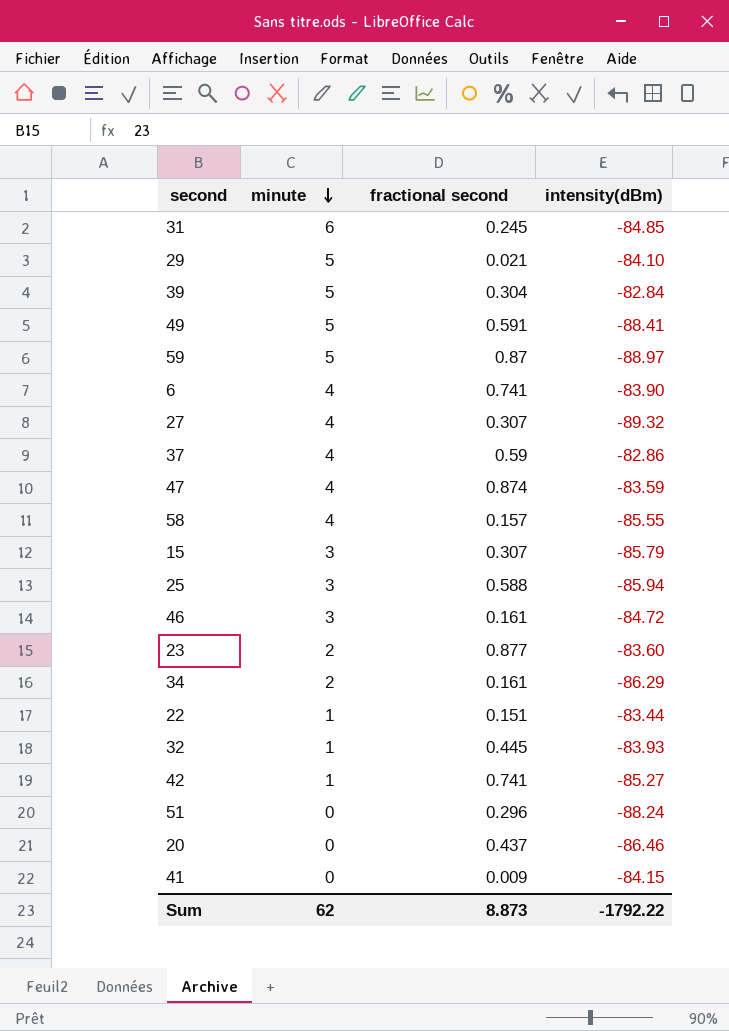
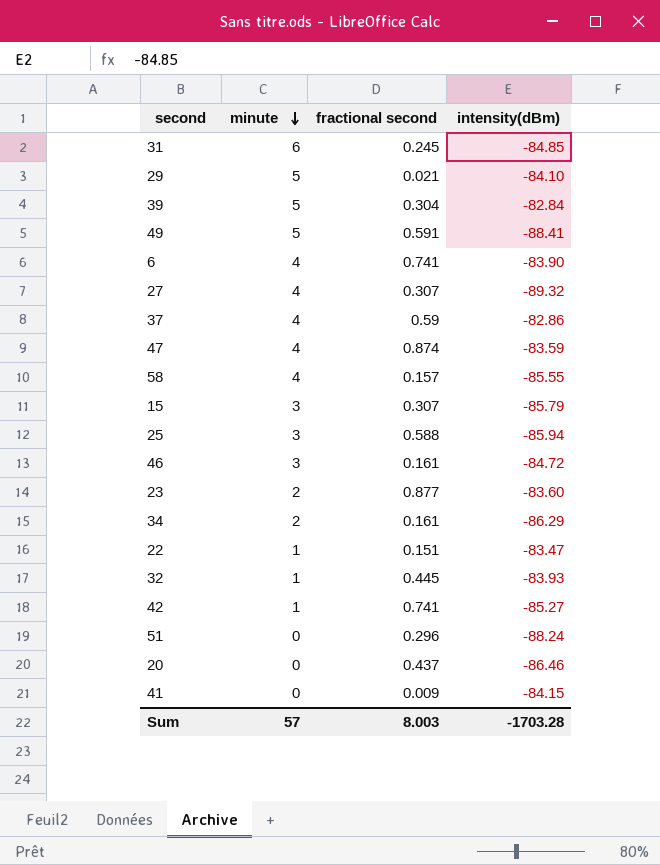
row 59: 5 | 0.87 | -88.97 -> none
22 | intensity(dBm): -83.44 -> -83.47
Sum | minute: 62 -> 57
Sum | fractional second: 8.873 -> 8.003
Sum | intensity(dBm): -1792.22 -> -1703.28

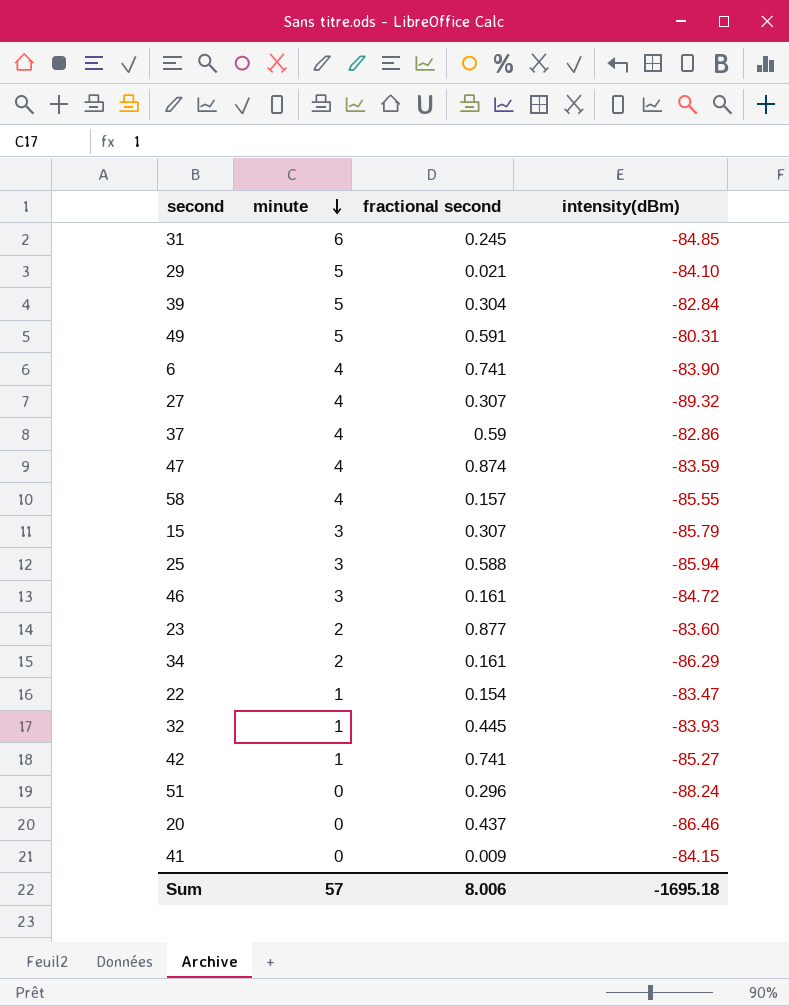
49 | intensity(dBm): -88.41 -> -80.31
22 | fractional second: 0.151 -> 0.154
Sum | fractional second: 8.003 -> 8.006
Sum | intensity(dBm): -1703.28 -> -1695.18

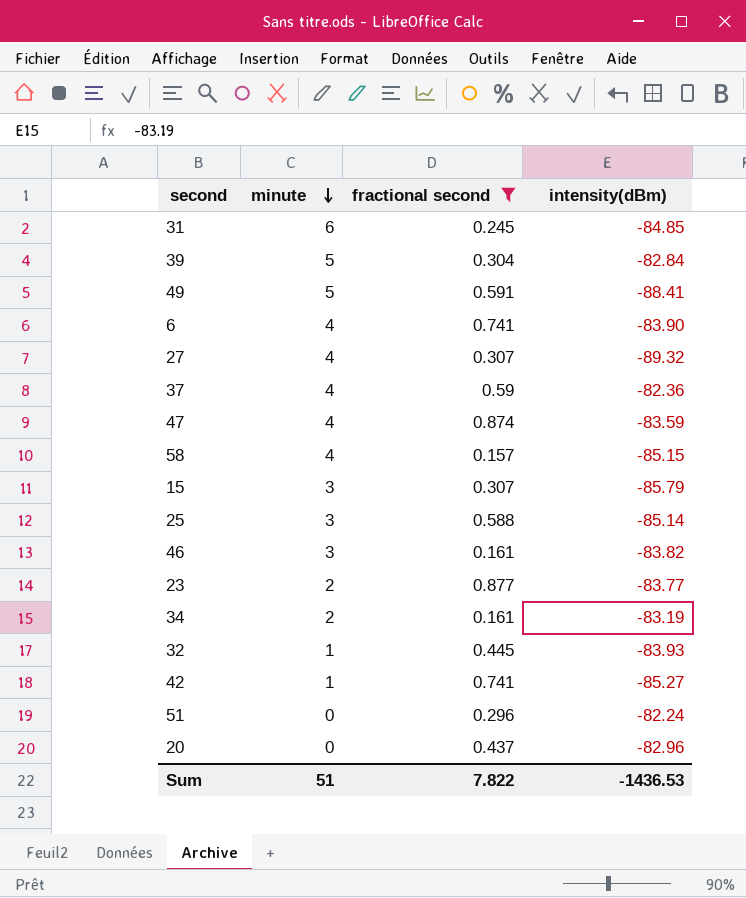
filter: none -> fractional second >= 0.157
49 | intensity(dBm): -80.31 -> -88.41
37 | intensity(dBm): -82.86 -> -82.36
58 | intensity(dBm): -85.55 -> -85.15
25 | intensity(dBm): -85.94 -> -85.14
46 | intensity(dBm): -84.72 -> -83.82
23 | intensity(dBm): -83.60 -> -83.77
34 | intensity(dBm): -86.29 -> -83.19
51 | intensity(dBm): -88.24 -> -82.24
20 | intensity(dBm): -86.46 -> -82.96
Sum | minute: 57 -> 51
Sum | fractional second: 8.006 -> 7.822
Sum | intensity(dBm): -1695.18 -> -1436.53

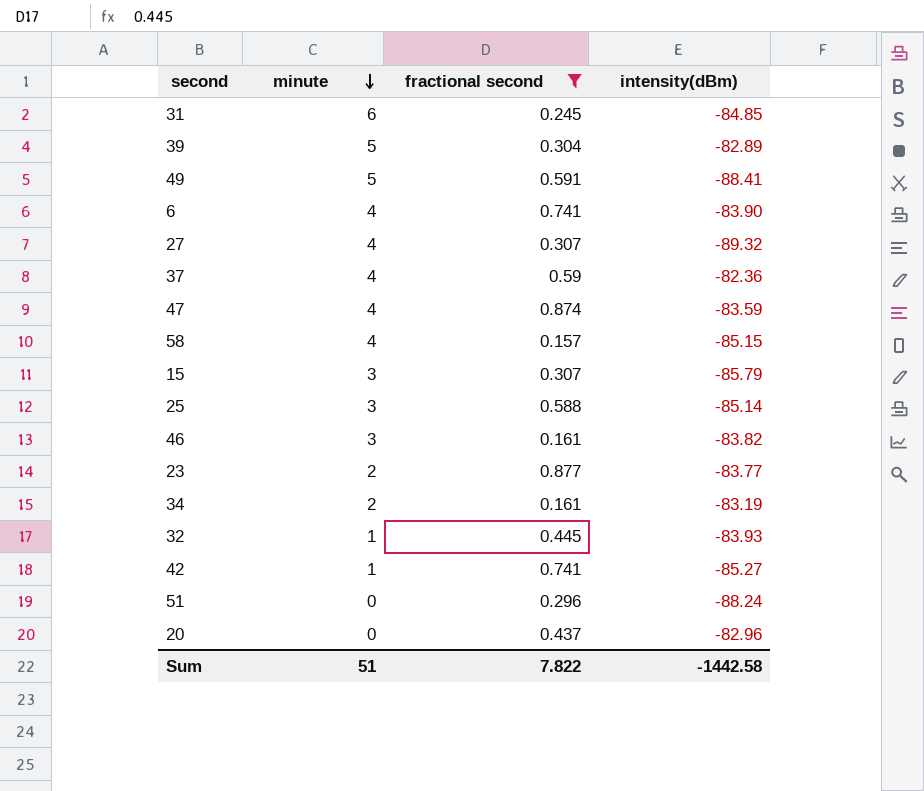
39 | intensity(dBm): -82.84 -> -82.89
51 | intensity(dBm): -82.24 -> -88.24
Sum | intensity(dBm): -1436.53 -> -1442.58

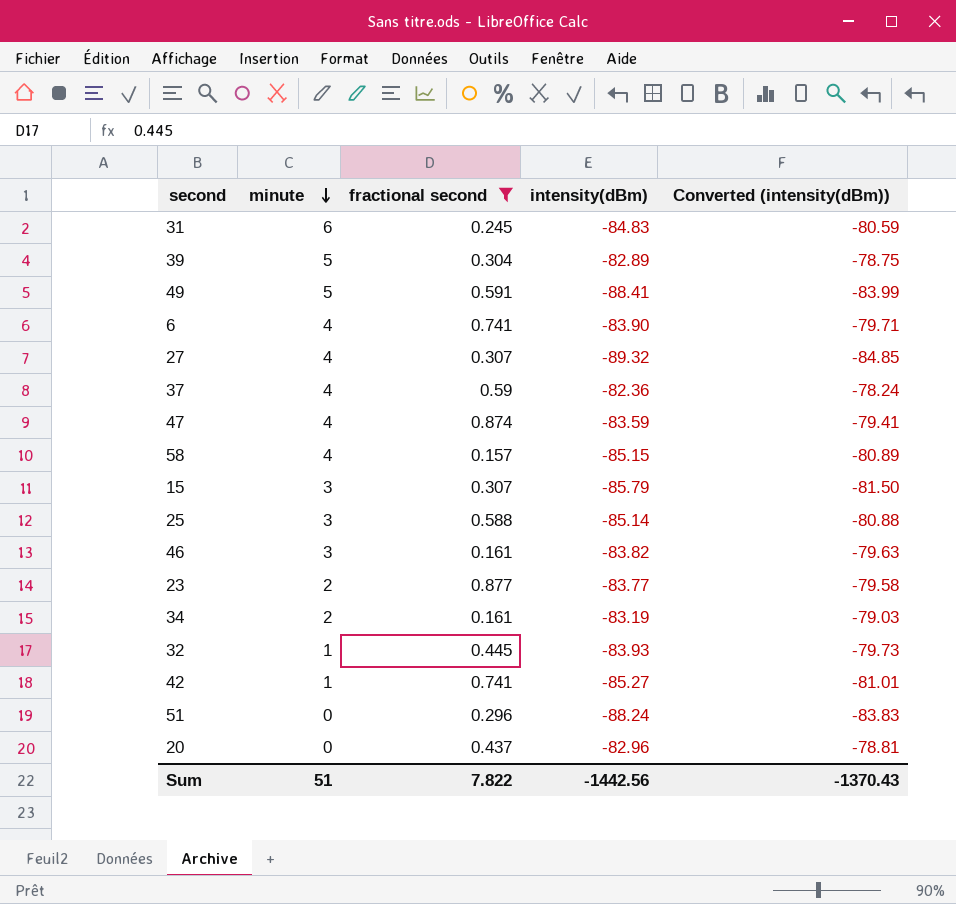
column Converted (intensity(dBm)) | formula: none -> [intensity(dBm)] * 0.95
31 | intensity(dBm): -84.85 -> -84.83
Sum | intensity(dBm): -1442.58 -> -1442.56

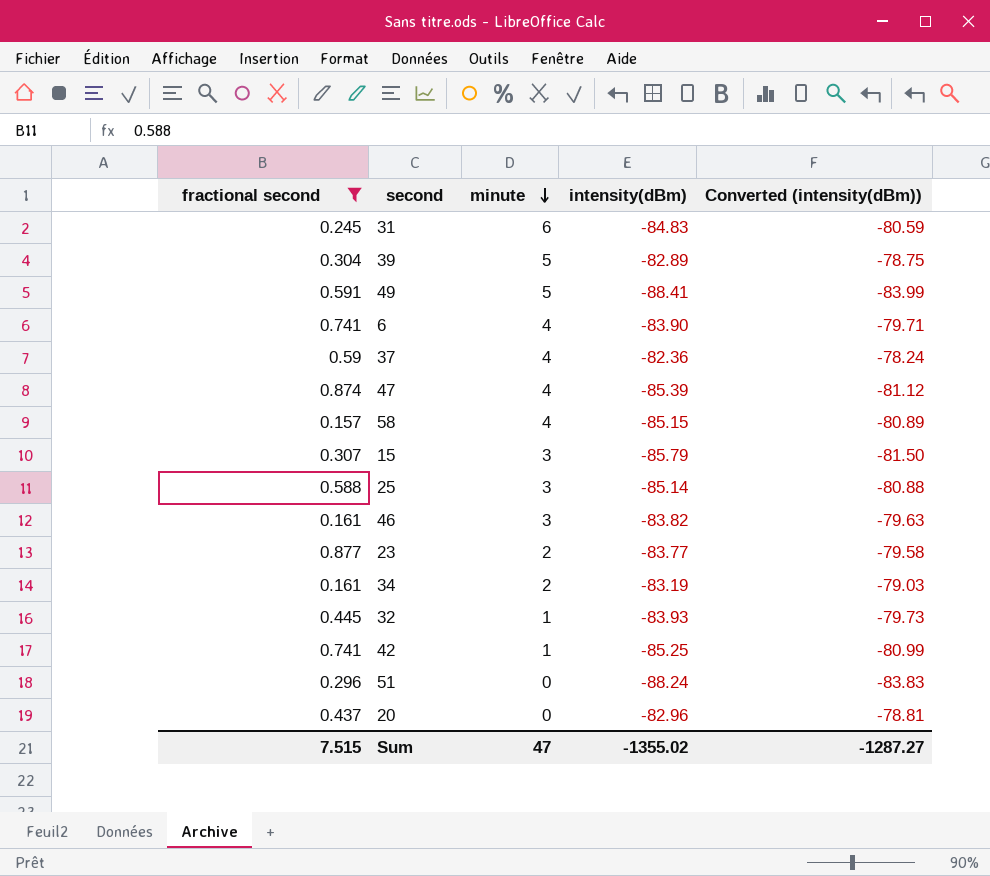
column fractional second | position: 3 -> 1
row 27: 4 | 0.307 | -89.32 | -84.85 -> none
47 | intensity(dBm): -83.59 -> -85.39
47 | Converted (intensity(dBm)): -79.41 -> -81.12
42 | intensity(dBm): -85.27 -> -85.25
42 | Converted (intensity(dBm)): -81.01 -> -80.99
Sum | fractional second: 7.822 -> 7.515
Sum | minute: 51 -> 47
Sum | intensity(dBm): -1442.56 -> -1355.02
Sum | Converted (intensity(dBm)): -1370.43 -> -1287.27

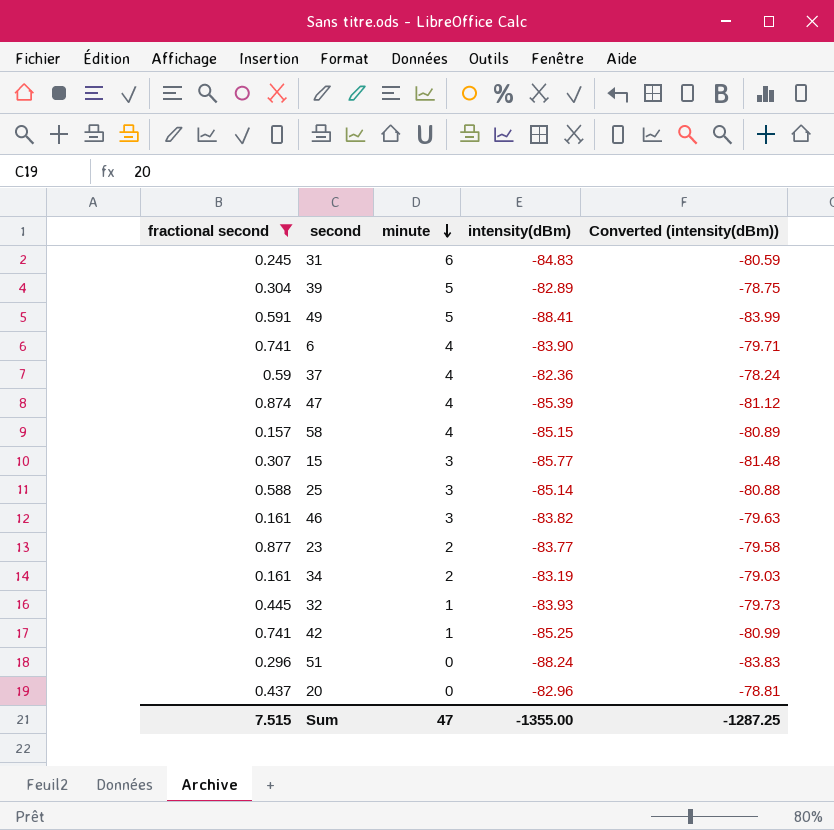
15 | intensity(dBm): -85.79 -> -85.77
15 | Converted (intensity(dBm)): -81.50 -> -81.48
Sum | intensity(dBm): -1355.02 -> -1355.00
Sum | Converted (intensity(dBm)): -1287.27 -> -1287.25

